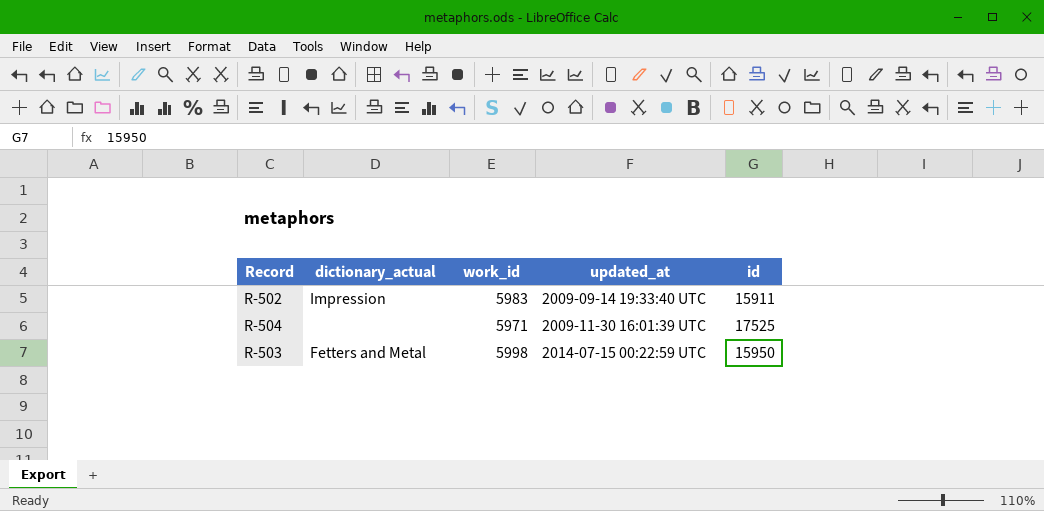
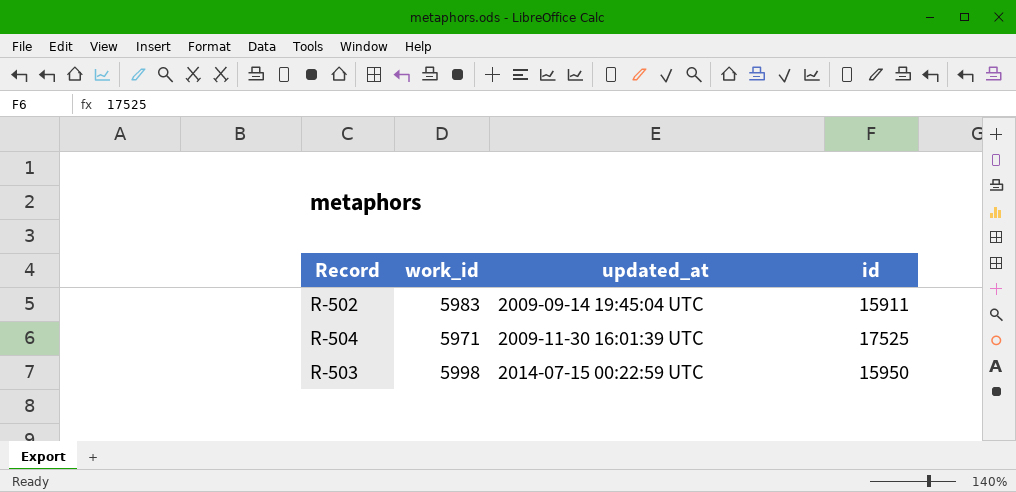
column dictionary_actual | position: 2 -> none
R-502 | updated_at: 2009-09-14 19:33:40 UTC -> 2009-09-14 19:45:04 UTC

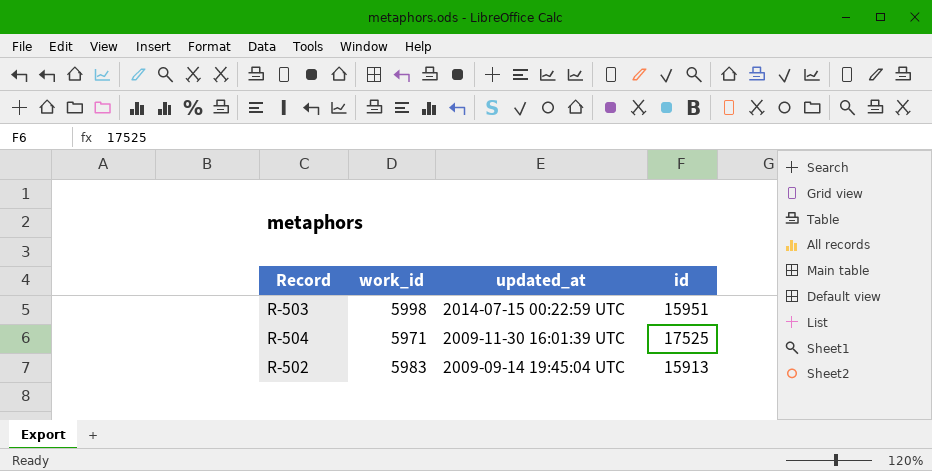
row order: updated_at ascending -> updated_at descending
R-503 | id: 15950 -> 15951
R-502 | id: 15911 -> 15913

